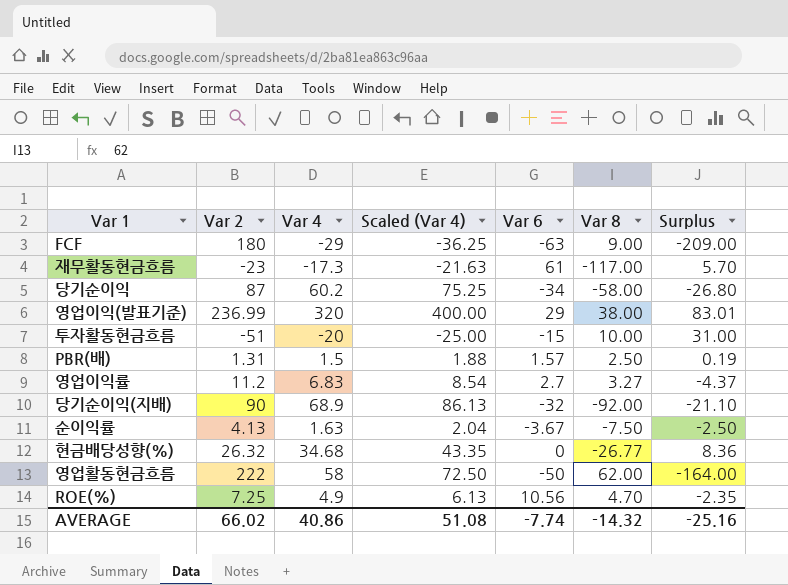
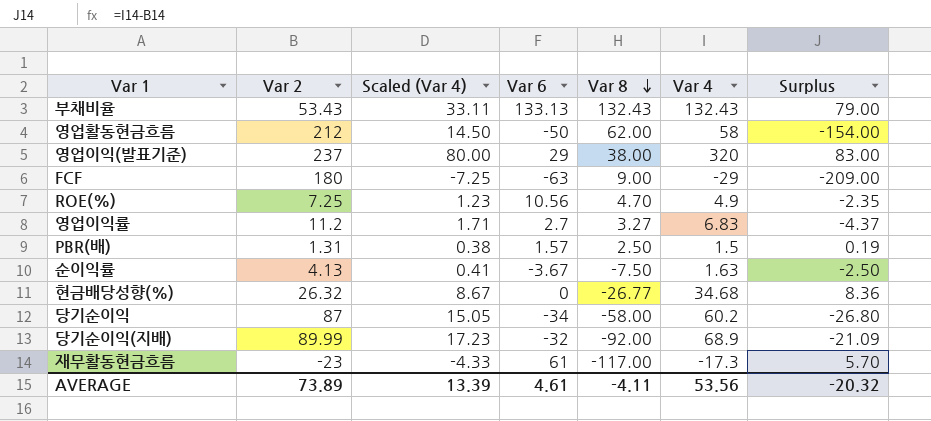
row order: none -> Var 8 descending
column Scaled (Var 4) | formula: [Var 4] * 1.25 -> [Var 4] * 0.25
column Var 4 | position: 3 -> 6
row 투자활동현금흐름: -51 | -20 | -25.00 | -15 | 10.00 | 31.00 -> none
row 부채비율: none -> 53.43 | 33.11 | 133.13 | 132.43 | 132.43 | 79.00
영업활동현금흐름 | Var 2: 222 -> 212
영업활동현금흐름 | Surplus: -164.00 -> -154.00
영업이익(발표기준) | Var 2: 236.99 -> 237
영업이익(발표기준) | Surplus: 83.01 -> 83.00
당기순이익(지배) | Var 2: 90 -> 89.99
당기순이익(지배) | Surplus: -21.10 -> -21.09
AVERAGE | Var 2: 66.02 -> 73.89
AVERAGE | Scaled (Var 4): 51.08 -> 13.39
AVERAGE | Var 6: -7.74 -> 4.61
AVERAGE | Var 8: -14.32 -> -4.11
AVERAGE | Var 4: 40.86 -> 53.56
AVERAGE | Surplus: -25.16 -> -20.32

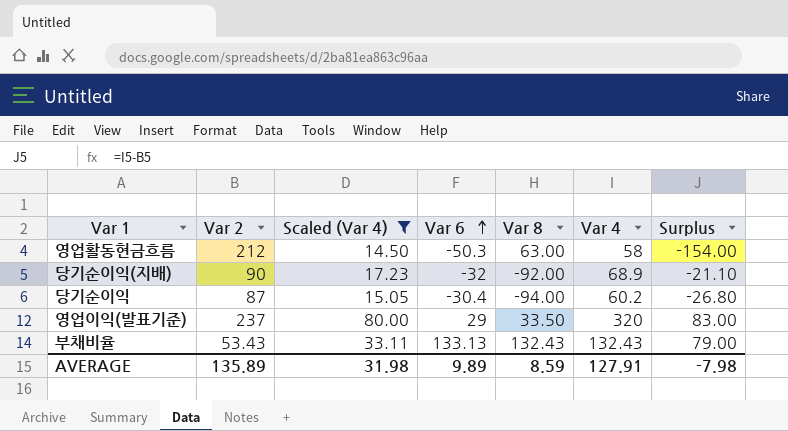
filter: none -> Scaled (Var 4) >= 14.50
row order: Var 8 descending -> Var 6 ascending
영업활동현금흐름 | Var 6: -50 -> -50.3
영업활동현금흐름 | Var 8: 62.00 -> 63.00
당기순이익(지배) | Var 2: 89.99 -> 90
당기순이익(지배) | Surplus: -21.09 -> -21.10
당기순이익 | Var 6: -34 -> -30.4
당기순이익 | Var 8: -58.00 -> -94.00
영업이익(발표기준) | Var 8: 38.00 -> 33.50
AVERAGE | Var 2: 73.89 -> 135.89
AVERAGE | Scaled (Var 4): 13.39 -> 31.98
AVERAGE | Var 6: 4.61 -> 9.89
AVERAGE | Var 8: -4.11 -> 8.59
AVERAGE | Var 4: 53.56 -> 127.91
AVERAGE | Surplus: -20.32 -> -7.98

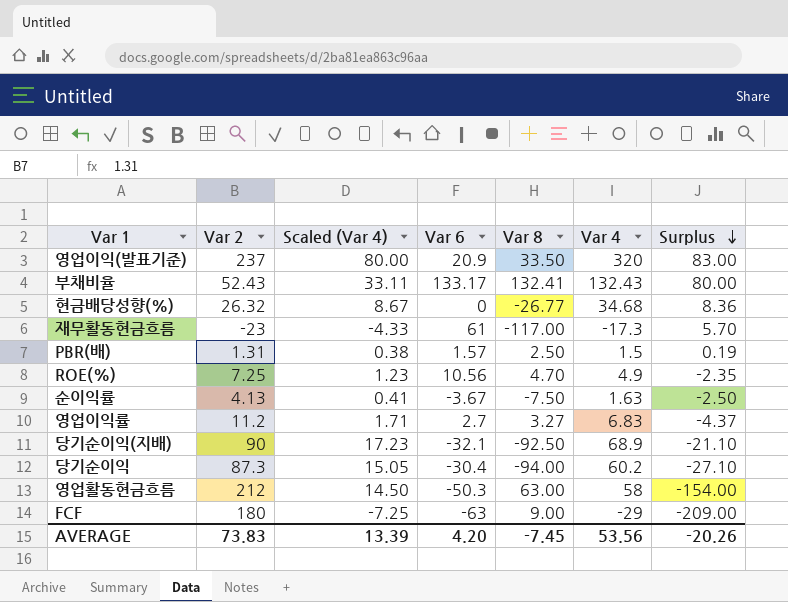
filter: Scaled (Var 4) >= 14.50 -> none
row order: Var 6 ascending -> Surplus descending
영업이익(발표기준) | Var 6: 29 -> 20.9
부채비율 | Var 2: 53.43 -> 52.43
부채비율 | Var 6: 133.13 -> 133.17
부채비율 | Var 8: 132.43 -> 132.41
부채비율 | Surplus: 79.00 -> 80.00
당기순이익(지배) | Var 6: -32 -> -32.1
당기순이익(지배) | Var 8: -92.00 -> -92.50
당기순이익 | Var 2: 87 -> 87.3
당기순이익 | Surplus: -26.80 -> -27.10
AVERAGE | Var 2: 135.89 -> 73.83
AVERAGE | Scaled (Var 4): 31.98 -> 13.39
AVERAGE | Var 6: 9.89 -> 4.20
AVERAGE | Var 8: 8.59 -> -7.45
AVERAGE | Var 4: 127.91 -> 53.56
AVERAGE | Surplus: -7.98 -> -20.26

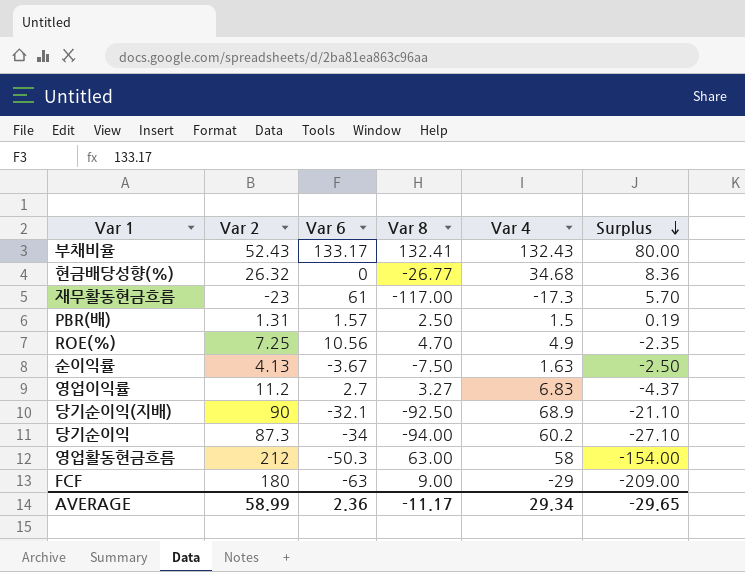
column Scaled (Var 4) | formula: [Var 4] * 0.25 -> none
row 영업이익(발표기준): 237 | 80.00 | 20.9 | 33.50 | 320 | 83.00 -> none
당기순이익 | Var 6: -30.4 -> -34
AVERAGE | Var 2: 73.83 -> 58.99
AVERAGE | Var 6: 4.20 -> 2.36
AVERAGE | Var 8: -7.45 -> -11.17
AVERAGE | Var 4: 53.56 -> 29.34
AVERAGE | Surplus: -20.26 -> -29.65

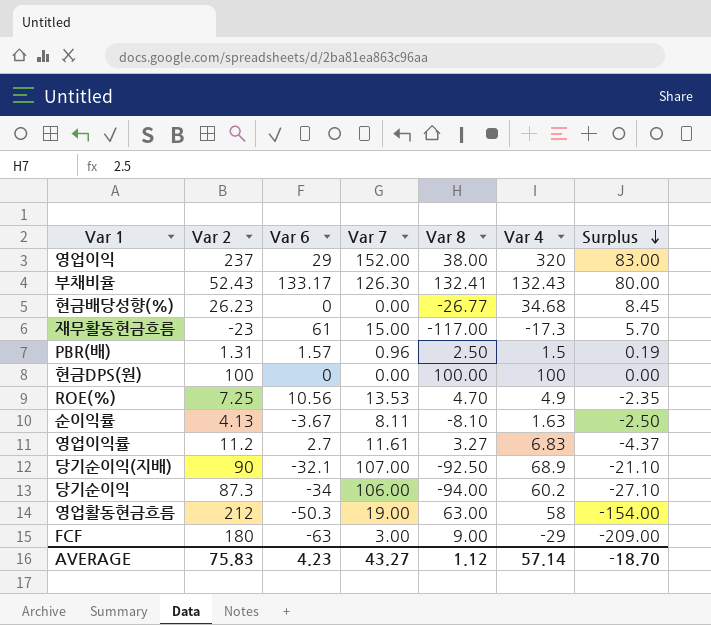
column Var 7 | position: none -> 4
row 영업이익: none -> 237 | 29 | 152.00 | 38.00 | 320 | 83.00
현금배당성향(%) | Var 2: 26.32 -> 26.23
현금배당성향(%) | Surplus: 8.36 -> 8.45
row 현금DPS(원): none -> 100 | 0 | 0.00 | 100.00 | 100 | 0.00
순이익률 | Var 8: -7.50 -> -8.10
AVERAGE | Var 2: 58.99 -> 75.83
AVERAGE | Var 6: 2.36 -> 4.23
AVERAGE | Var 8: -11.17 -> 1.12
AVERAGE | Var 4: 29.34 -> 57.14
AVERAGE | Surplus: -29.65 -> -18.70

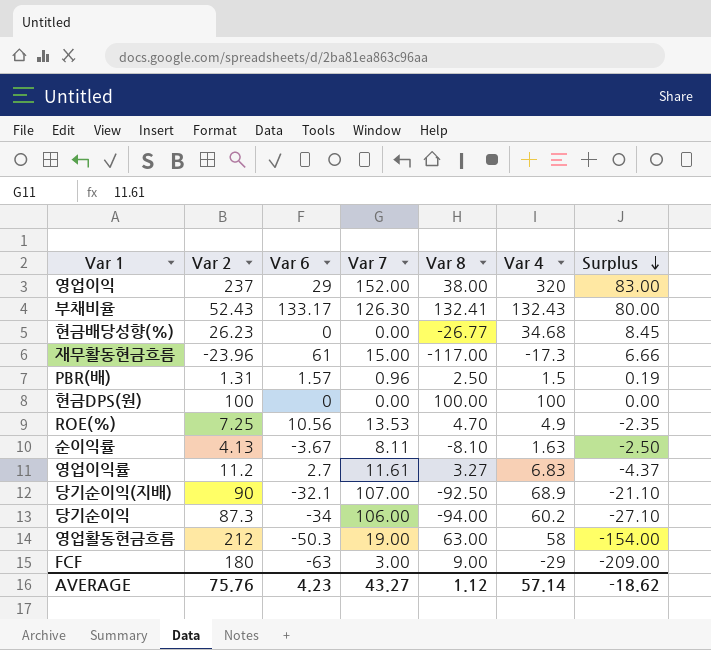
재무활동현금흐름 | Var 2: -23 -> -23.96
재무활동현금흐름 | Surplus: 5.70 -> 6.66
AVERAGE | Var 2: 75.83 -> 75.76
AVERAGE | Surplus: -18.70 -> -18.62

